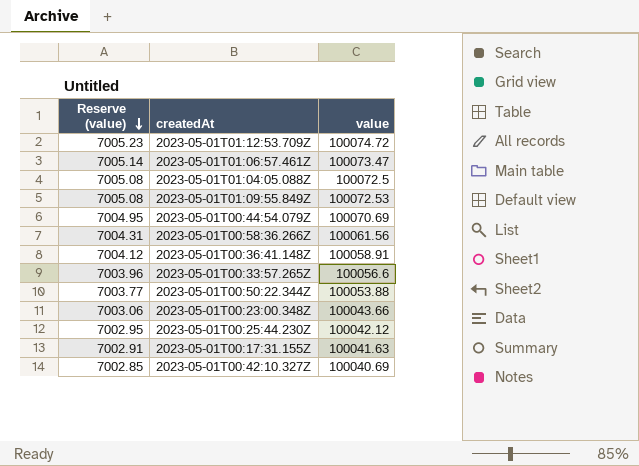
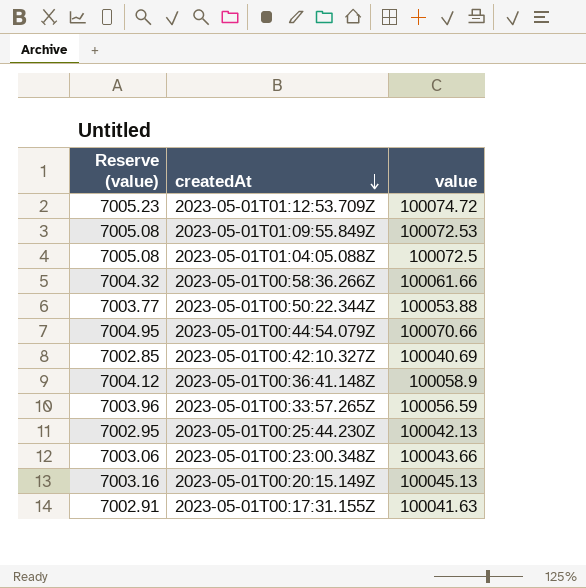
row order: Reserve (value) descending -> createdAt descending
row 2023-05-01T01:06:57.461Z: 7005.14 | 100073.47 -> none
2023-05-01T00:58:36.266Z | Reserve (value): 7004.31 -> 7004.32
2023-05-01T00:58:36.266Z | value: 100061.56 -> 100061.66
2023-05-01T00:44:54.079Z | value: 100070.69 -> 100070.66
2023-05-01T00:36:41.148Z | value: 100058.91 -> 100058.9
2023-05-01T00:33:57.265Z | value: 100056.6 -> 100056.59
2023-05-01T00:25:44.230Z | value: 100042.12 -> 100042.13
row 2023-05-01T00:20:15.149Z: none -> 7003.16 | 100045.13

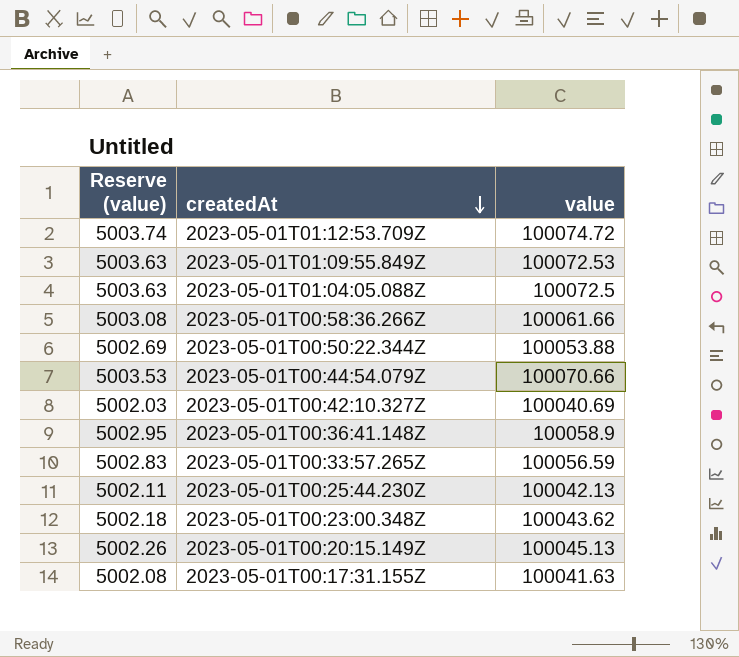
column Reserve (value) | formula: [value] * 0.07 -> [value] * 0.05
2023-05-01T00:23:00.348Z | value: 100043.66 -> 100043.62

